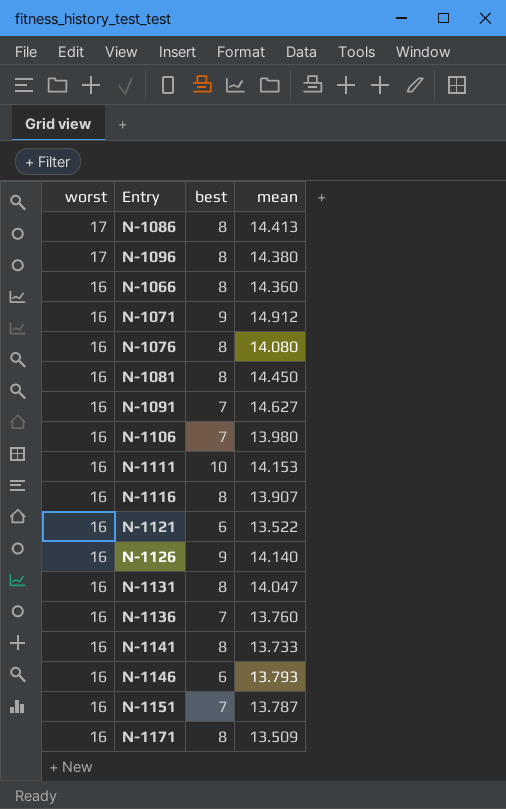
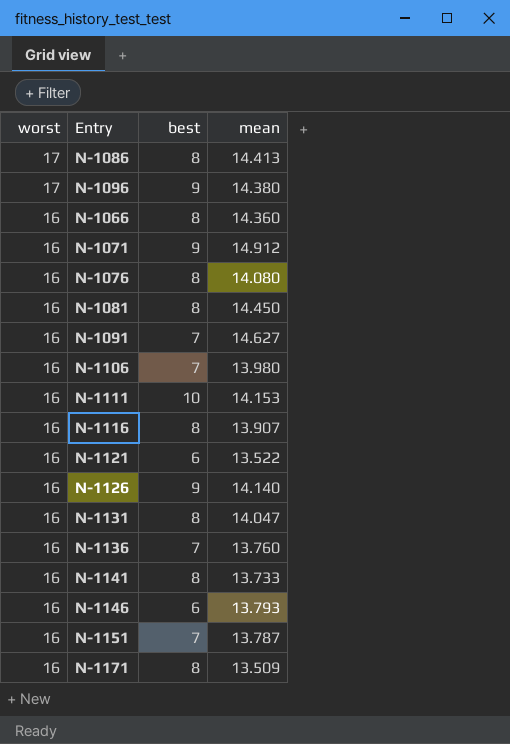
N-1096 | best: 8 -> 9

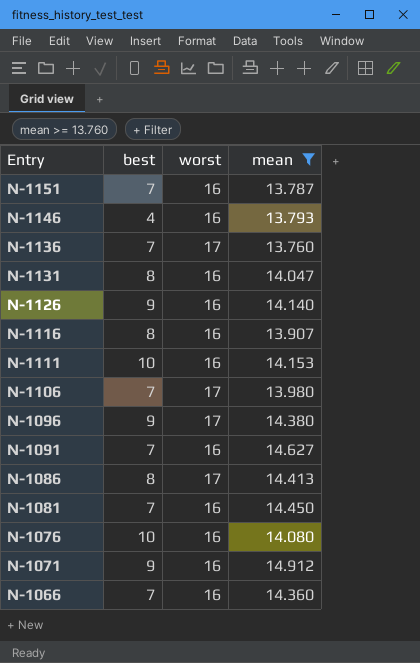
filter: none -> mean >= 13.760
row order: worst descending -> Entry descending
column worst | position: 1 -> 3
N-1146 | best: 6 -> 4
N-1136 | worst: 16 -> 17
N-1106 | worst: 16 -> 17
N-1081 | best: 8 -> 7
N-1076 | best: 8 -> 10
N-1066 | best: 8 -> 7

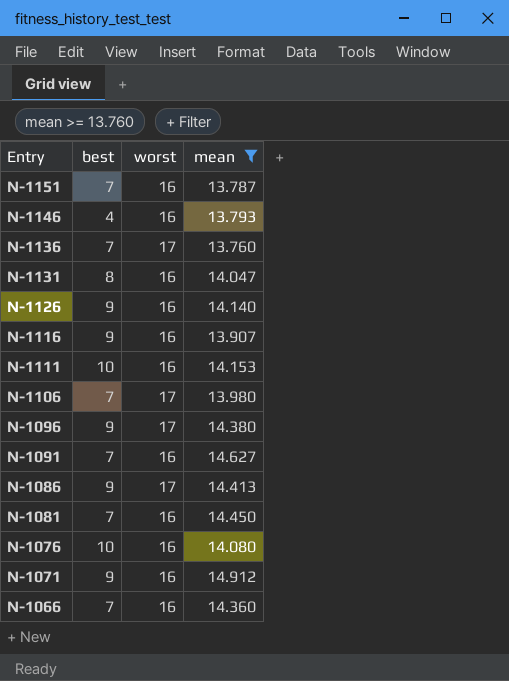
N-1116 | best: 8 -> 9
N-1086 | best: 8 -> 9

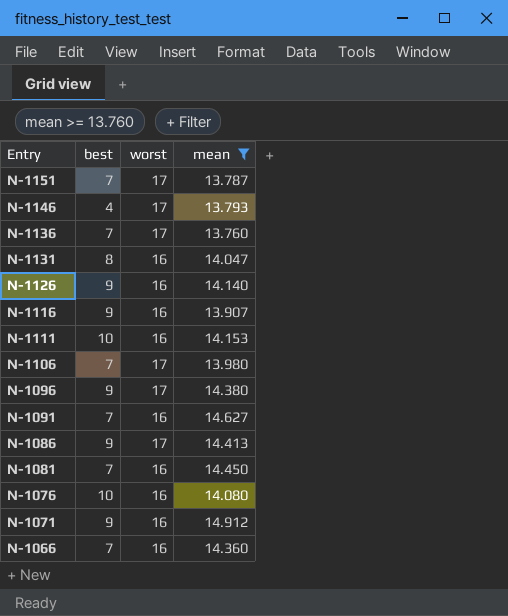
N-1151 | worst: 16 -> 17
N-1146 | worst: 16 -> 17

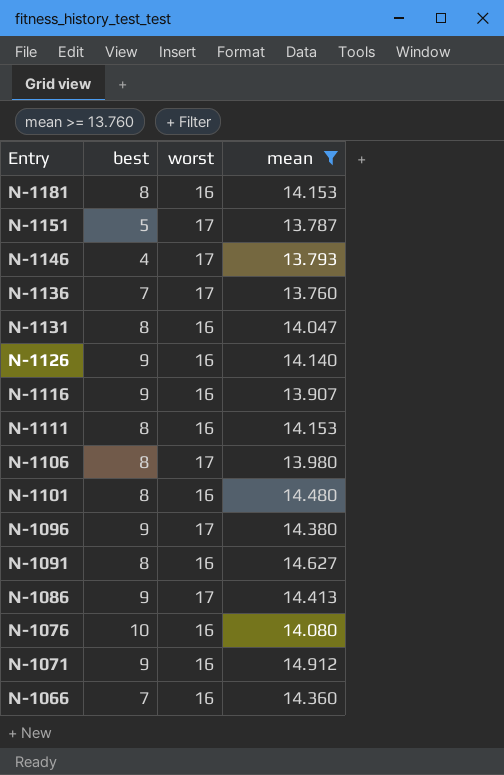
row N-1081: 7 | 16 | 14.450 -> none
row N-1181: none -> 8 | 16 | 14.153
N-1151 | best: 7 -> 5
N-1111 | best: 10 -> 8
N-1106 | best: 7 -> 8
row N-1101: none -> 8 | 16 | 14.480
N-1091 | best: 7 -> 8

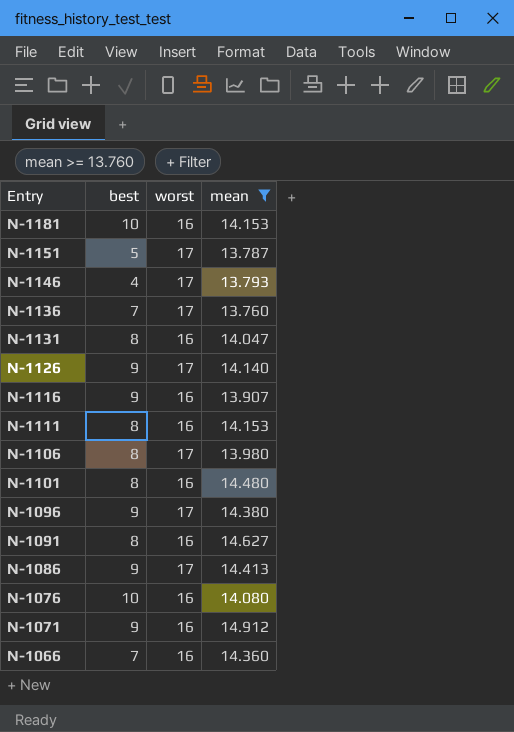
N-1181 | best: 8 -> 10
N-1126 | worst: 16 -> 17

